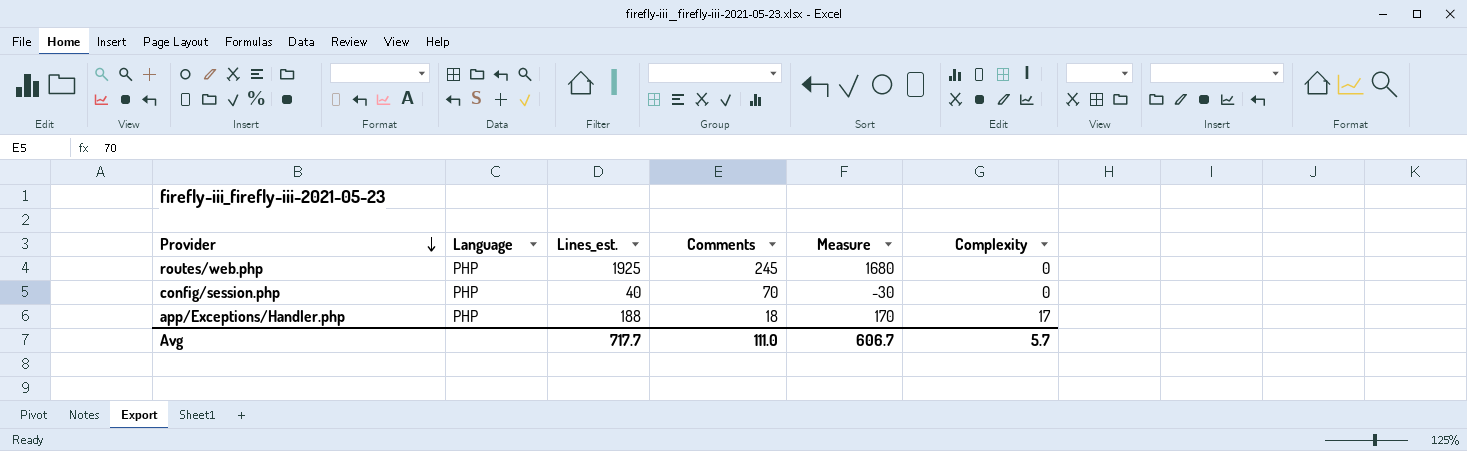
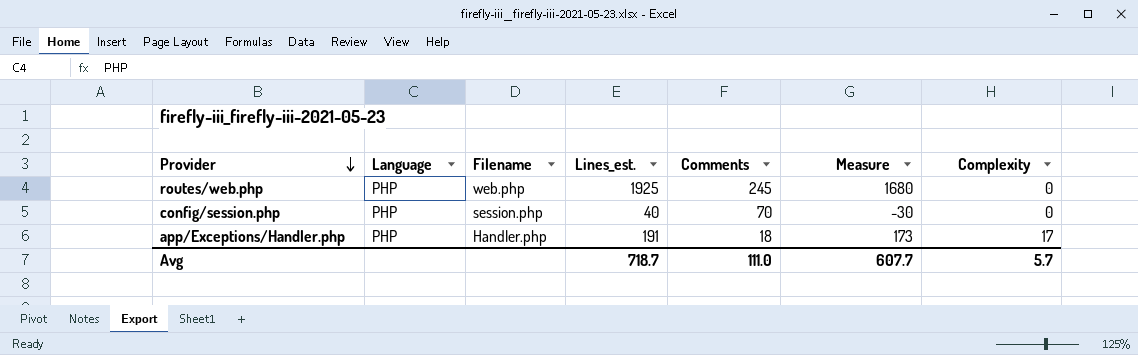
column Filename | position: none -> 3
app/Exceptions/Handler.php | Lines_est.: 188 -> 191
app/Exceptions/Handler.php | Measure: 170 -> 173
Avg | Lines_est.: 717.7 -> 718.7
Avg | Measure: 606.7 -> 607.7

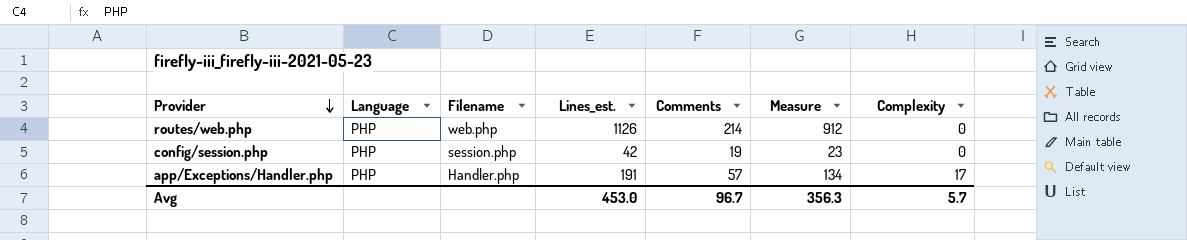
routes/web.php | Lines_est.: 1925 -> 1126
routes/web.php | Comments: 245 -> 214
routes/web.php | Measure: 1680 -> 912
config/session.php | Lines_est.: 40 -> 42
config/session.php | Comments: 70 -> 19
config/session.php | Measure: -30 -> 23
app/Exceptions/Handler.php | Comments: 18 -> 57
app/Exceptions/Handler.php | Measure: 173 -> 134
Avg | Lines_est.: 718.7 -> 453.0
Avg | Comments: 111.0 -> 96.7
Avg | Measure: 607.7 -> 356.3

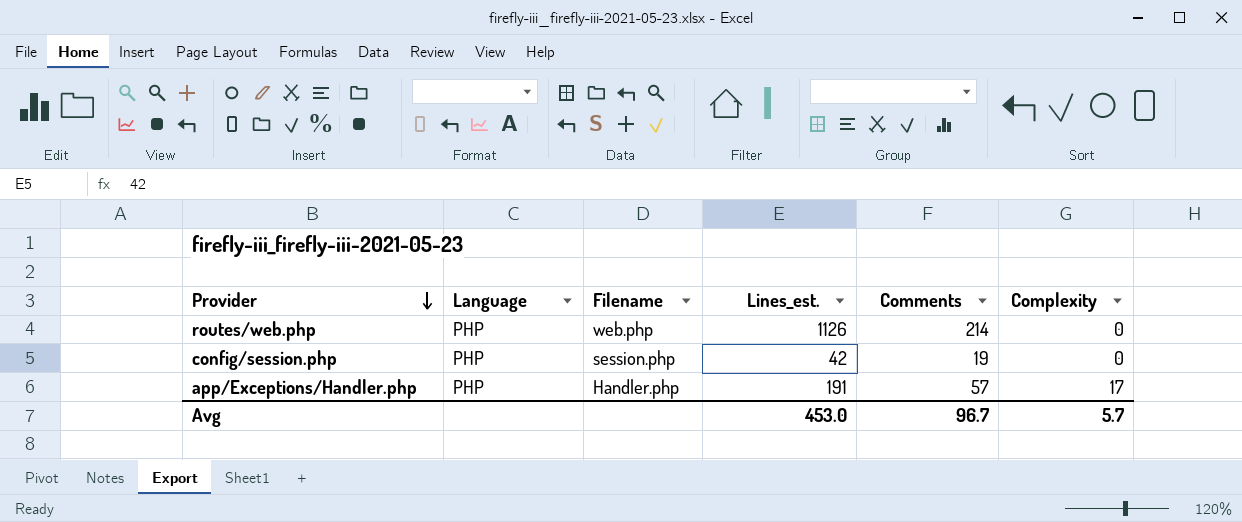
column Measure | formula: [Lines_est.] - [Comments] -> none

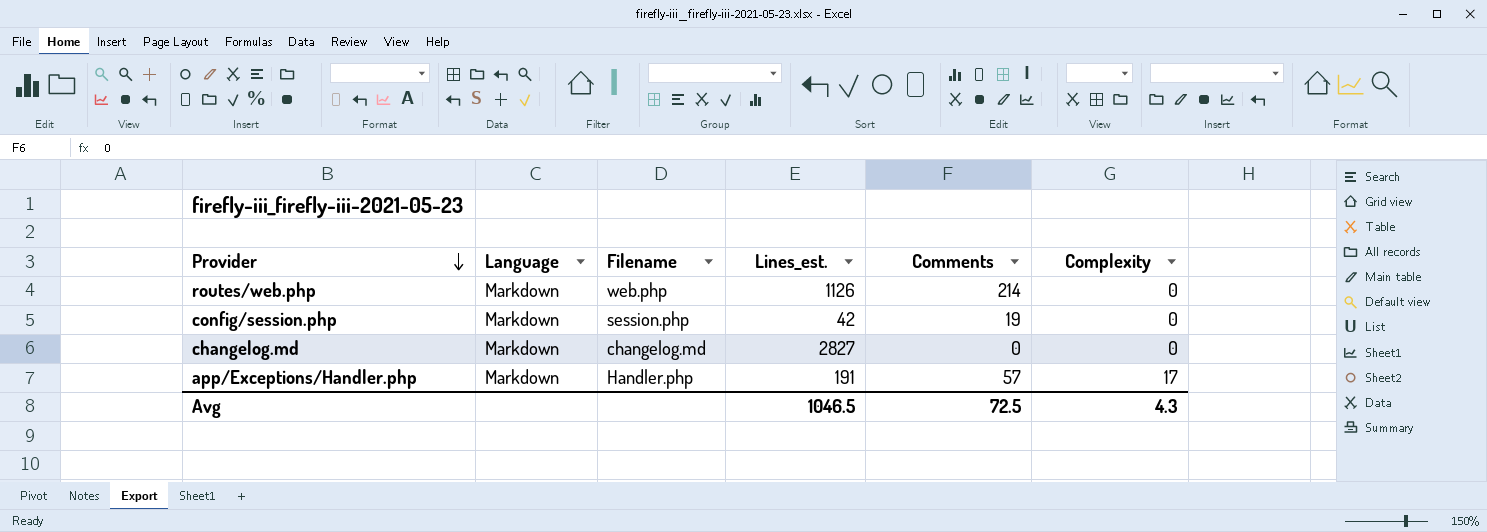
routes/web.php | Language: PHP -> Markdown
config/session.php | Language: PHP -> Markdown
row changelog.md: none -> Markdown | changelog.md | 2827 | 0 | 0
app/Exceptions/Handler.php | Language: PHP -> Markdown
Avg | Lines_est.: 453.0 -> 1046.5
Avg | Comments: 96.7 -> 72.5
Avg | Complexity: 5.7 -> 4.3

